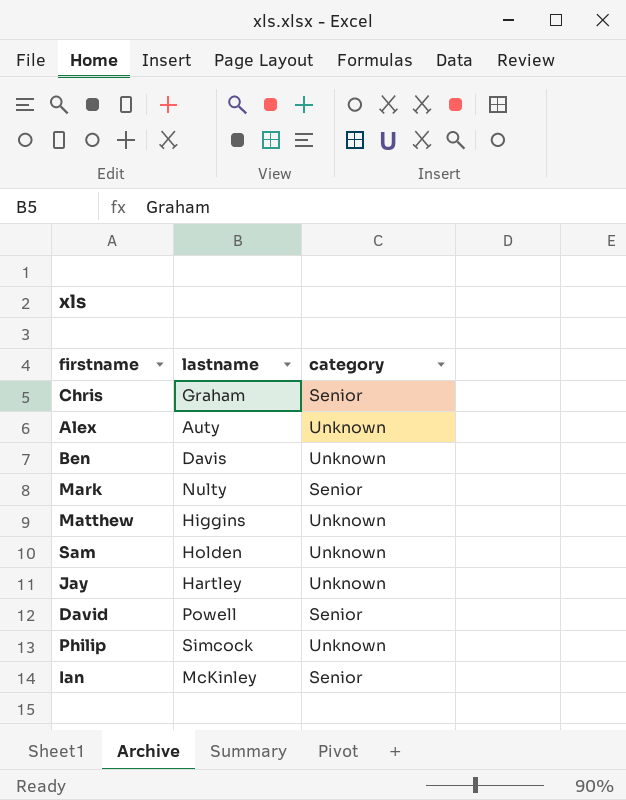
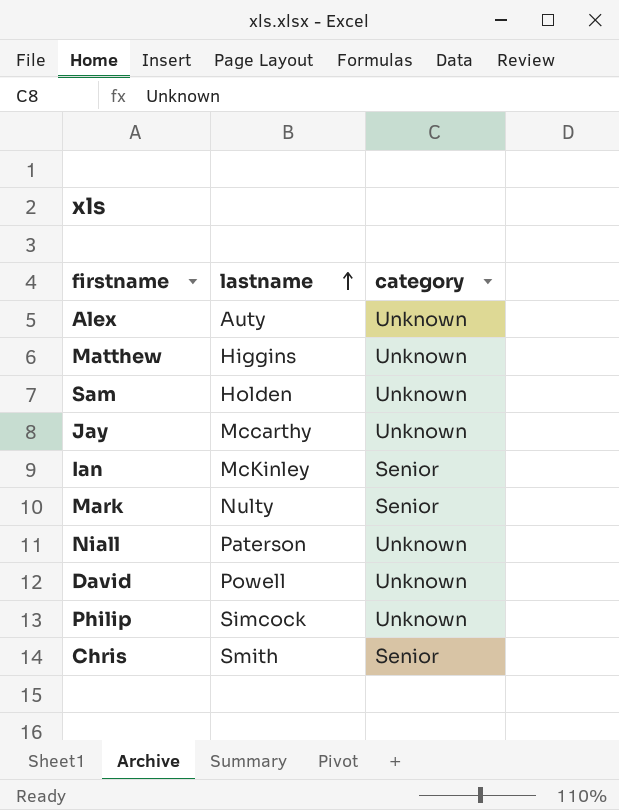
row order: none -> lastname ascending
row Ben: Davis | Unknown -> none
Jay | lastname: Hartley -> Mccarthy
row Niall: none -> Paterson | Unknown
David | category: Senior -> Unknown
Chris | lastname: Graham -> Smith

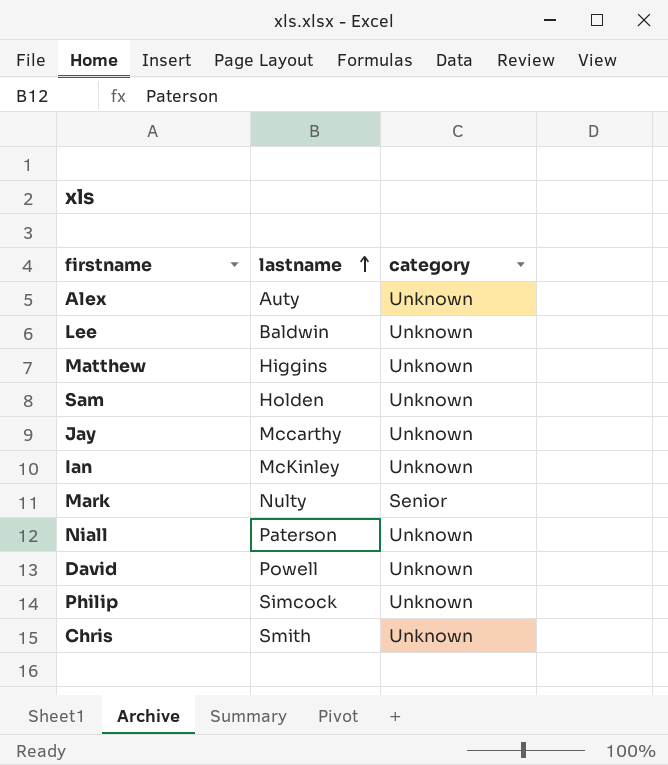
row Lee: none -> Baldwin | Unknown
Ian | category: Senior -> Unknown
Chris | category: Senior -> Unknown

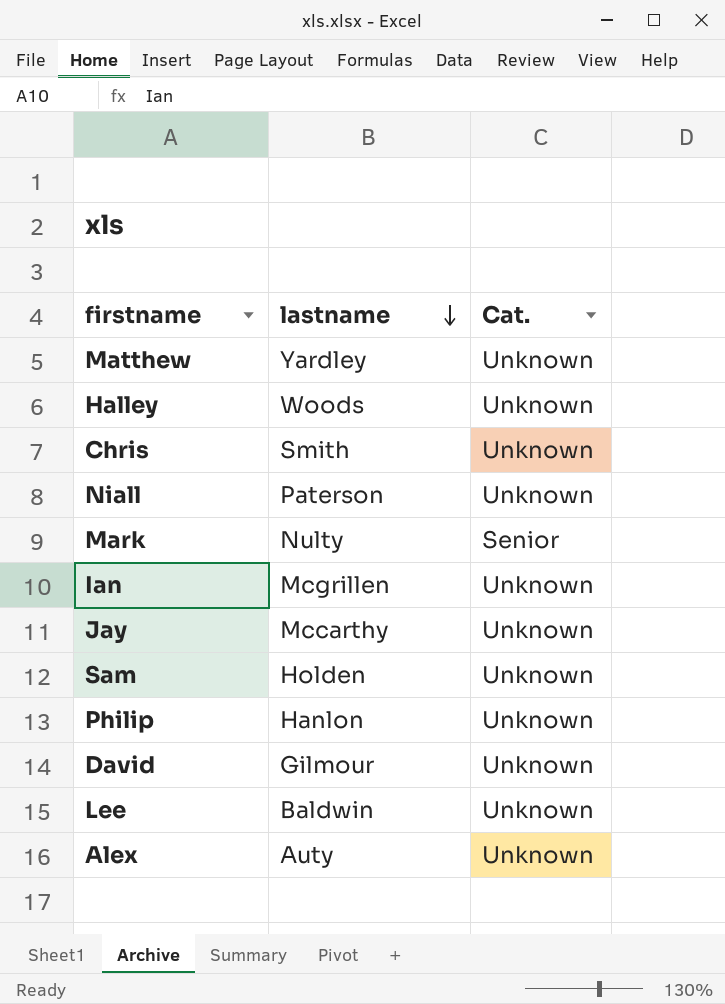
row order: lastname ascending -> lastname descending
column name: category -> Cat.
Matthew | lastname: Higgins -> Yardley
row Halley: none -> Woods | Unknown
Ian | lastname: McKinley -> Mcgrillen
Philip | lastname: Simcock -> Hanlon
David | lastname: Powell -> Gilmour

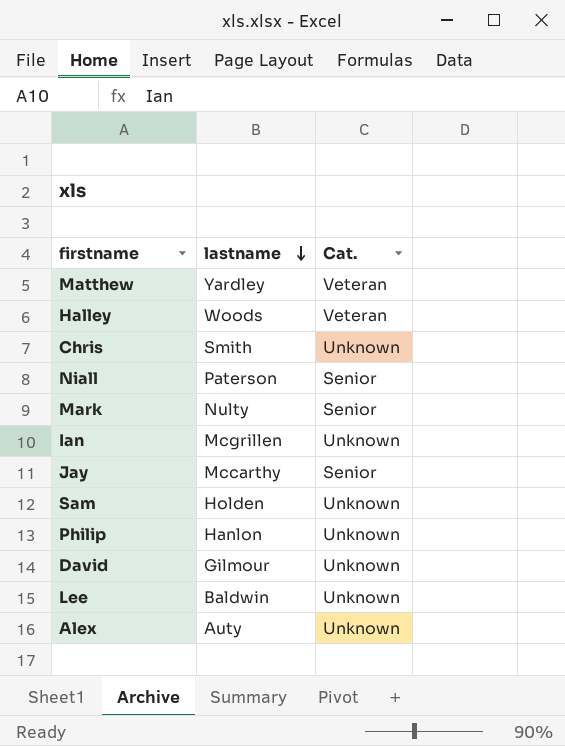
Matthew | Cat.: Unknown -> Veteran
Halley | Cat.: Unknown -> Veteran
Niall | Cat.: Unknown -> Senior
Jay | Cat.: Unknown -> Senior

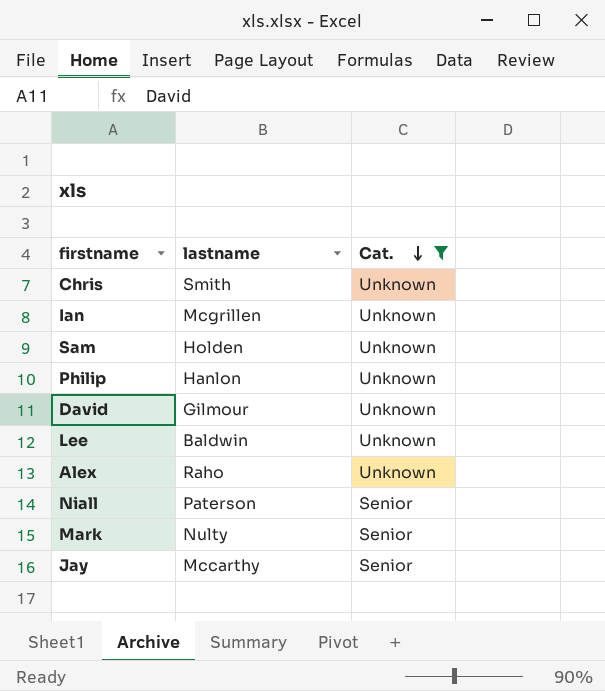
filter: none -> Cat. != Veteran
row order: lastname descending -> Cat. descending
Alex | lastname: Auty -> Raho

